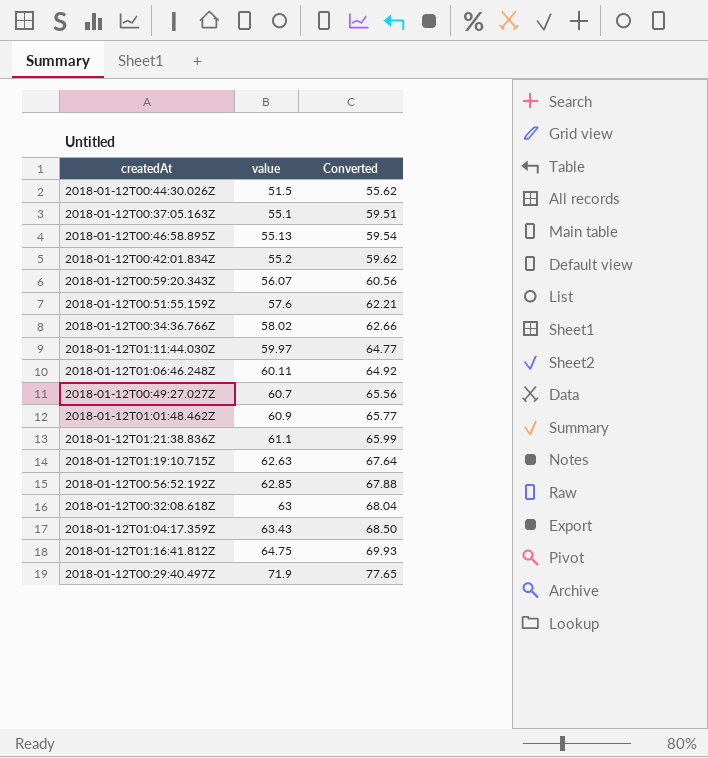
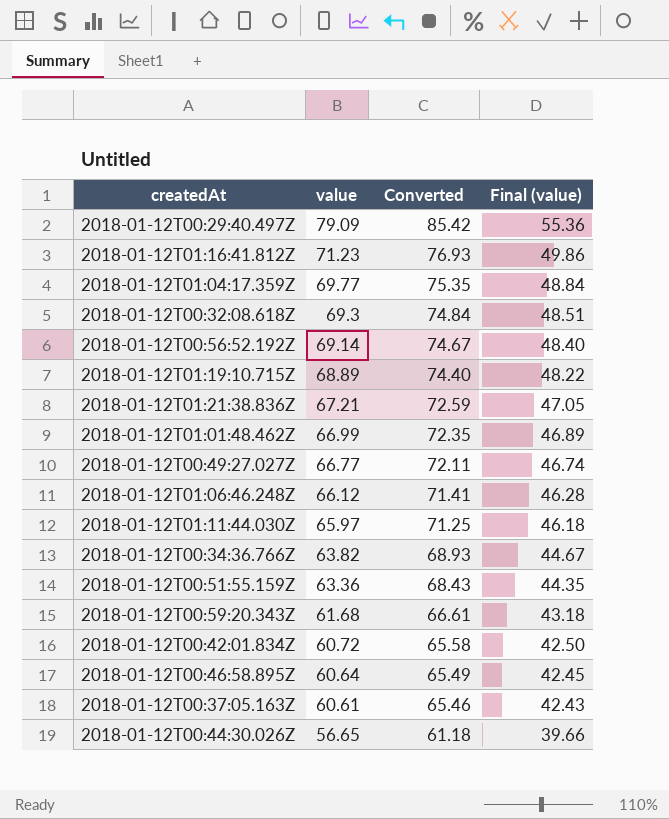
row order: value ascending -> value descending
column Final (value) | formula: none -> [value] * 0.7
2018-01-12T00:29:40.497Z | value: 71.9 -> 79.09
2018-01-12T00:29:40.497Z | Converted: 77.65 -> 85.42
2018-01-12T01:16:41.812Z | value: 64.75 -> 71.23
2018-01-12T01:16:41.812Z | Converted: 69.93 -> 76.93
2018-01-12T01:04:17.359Z | value: 63.43 -> 69.77
2018-01-12T01:04:17.359Z | Converted: 68.50 -> 75.35
2018-01-12T00:32:08.618Z | value: 63 -> 69.3
2018-01-12T00:32:08.618Z | Converted: 68.04 -> 74.84
2018-01-12T00:56:52.192Z | value: 62.85 -> 69.14
2018-01-12T00:56:52.192Z | Converted: 67.88 -> 74.67
2018-01-12T01:19:10.715Z | value: 62.63 -> 68.89
2018-01-12T01:19:10.715Z | Converted: 67.64 -> 74.40
2018-01-12T01:21:38.836Z | value: 61.1 -> 67.21
2018-01-12T01:21:38.836Z | Converted: 65.99 -> 72.59
2018-01-12T01:01:48.462Z | value: 60.9 -> 66.99
2018-01-12T01:01:48.462Z | Converted: 65.77 -> 72.35
2018-01-12T00:49:27.027Z | value: 60.7 -> 66.77
2018-01-12T00:49:27.027Z | Converted: 65.56 -> 72.11
2018-01-12T01:06:46.248Z | value: 60.11 -> 66.12
2018-01-12T01:06:46.248Z | Converted: 64.92 -> 71.41
2018-01-12T01:11:44.030Z | value: 59.97 -> 65.97
2018-01-12T01:11:44.030Z | Converted: 64.77 -> 71.25
2018-01-12T00:34:36.766Z | value: 58.02 -> 63.82
2018-01-12T00:34:36.766Z | Converted: 62.66 -> 68.93
2018-01-12T00:51:55.159Z | value: 57.6 -> 63.36
2018-01-12T00:51:55.159Z | Converted: 62.21 -> 68.43
2018-01-12T00:59:20.343Z | value: 56.07 -> 61.68
2018-01-12T00:59:20.343Z | Converted: 60.56 -> 66.61
2018-01-12T00:42:01.834Z | value: 55.2 -> 60.72
2018-01-12T00:42:01.834Z | Converted: 59.62 -> 65.58
2018-01-12T00:46:58.895Z | value: 55.13 -> 60.64
2018-01-12T00:46:58.895Z | Converted: 59.54 -> 65.49
2018-01-12T00:37:05.163Z | value: 55.1 -> 60.61
2018-01-12T00:37:05.163Z | Converted: 59.51 -> 65.46
2018-01-12T00:44:30.026Z | value: 51.5 -> 56.65
2018-01-12T00:44:30.026Z | Converted: 55.62 -> 61.18

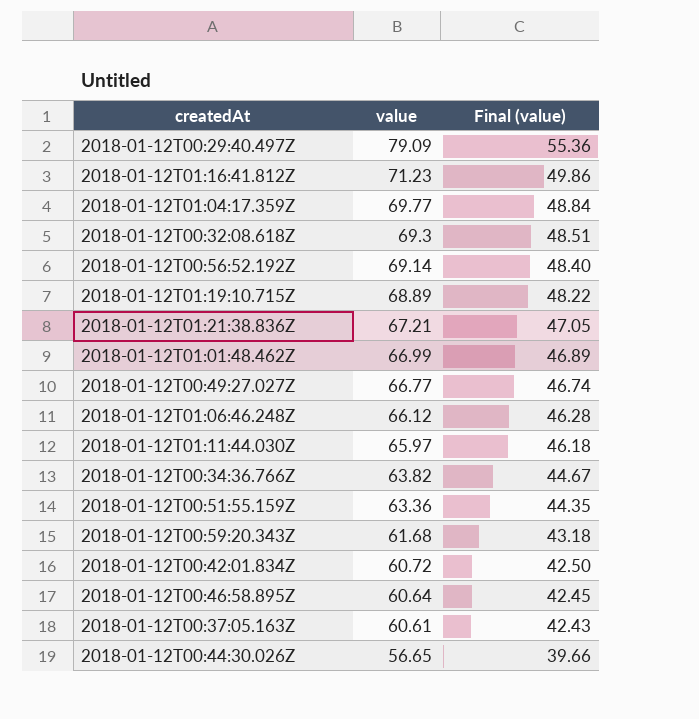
column Converted | formula: [value] * 1.08 -> none

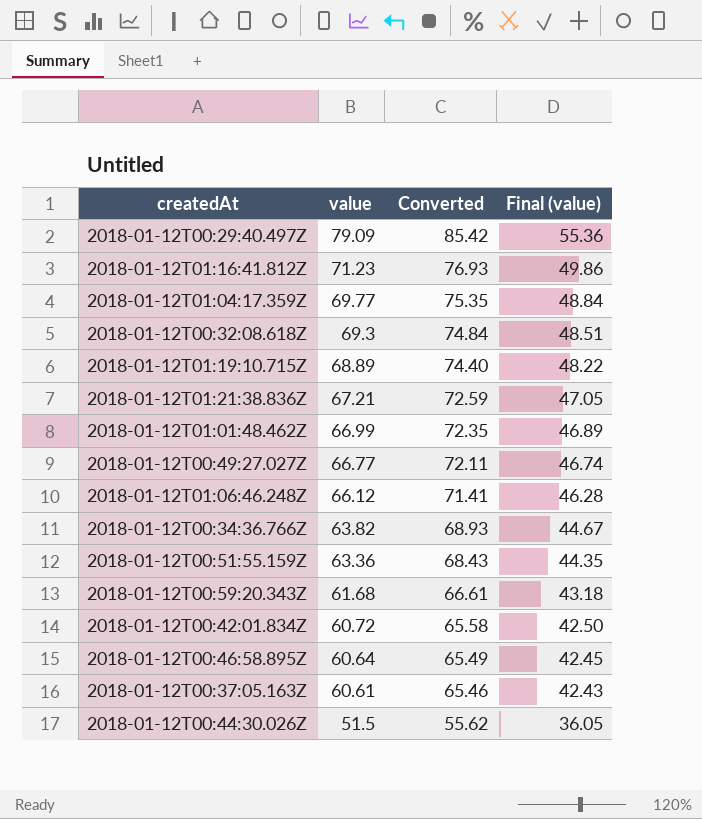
column Converted | formula: none -> [value] * 1.08
row 2018-01-12T00:56:52.192Z: 69.14 | 48.40 -> none
row 2018-01-12T01:11:44.030Z: 65.97 | 46.18 -> none
2018-01-12T00:44:30.026Z | value: 56.65 -> 51.5
2018-01-12T00:44:30.026Z | Final (value): 39.66 -> 36.05

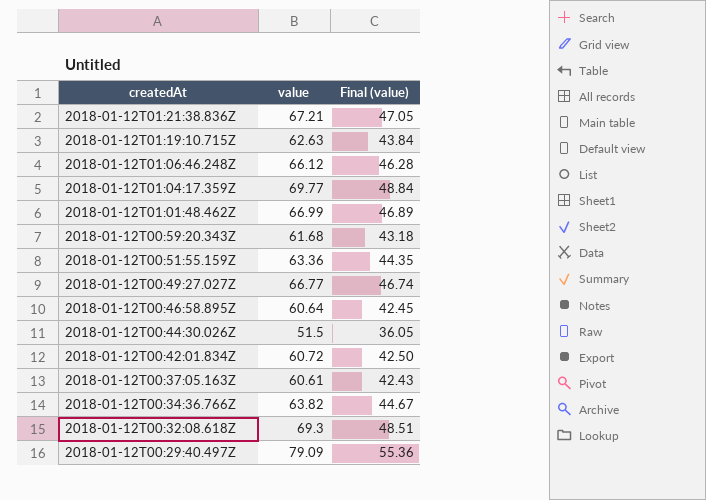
row order: value descending -> createdAt descending
column Converted | formula: [value] * 1.08 -> none
row 2018-01-12T01:16:41.812Z: 71.23 | 76.93 | 49.86 -> none
2018-01-12T01:19:10.715Z | value: 68.89 -> 62.63
2018-01-12T01:19:10.715Z | Final (value): 48.22 -> 43.84

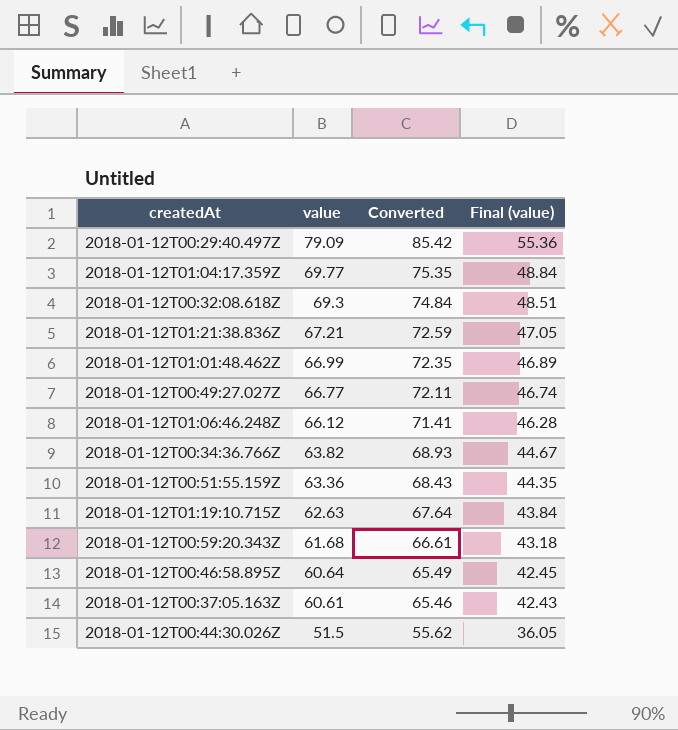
row order: createdAt descending -> value descending
column Converted | formula: none -> [value] * 1.08
row 2018-01-12T00:42:01.834Z: 60.72 | 42.50 -> none

